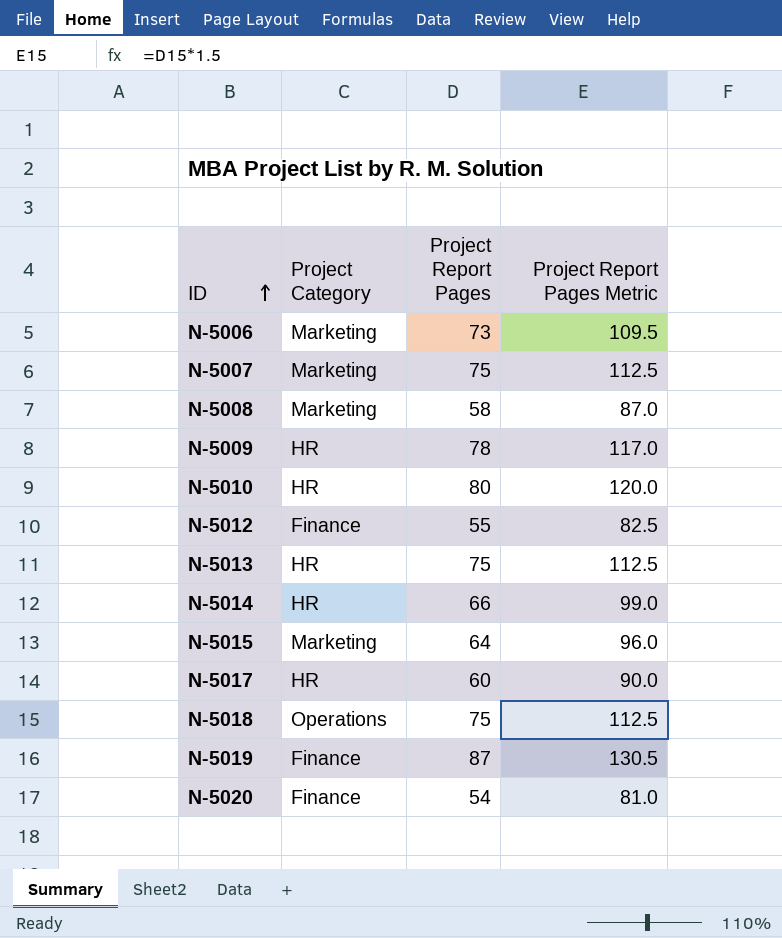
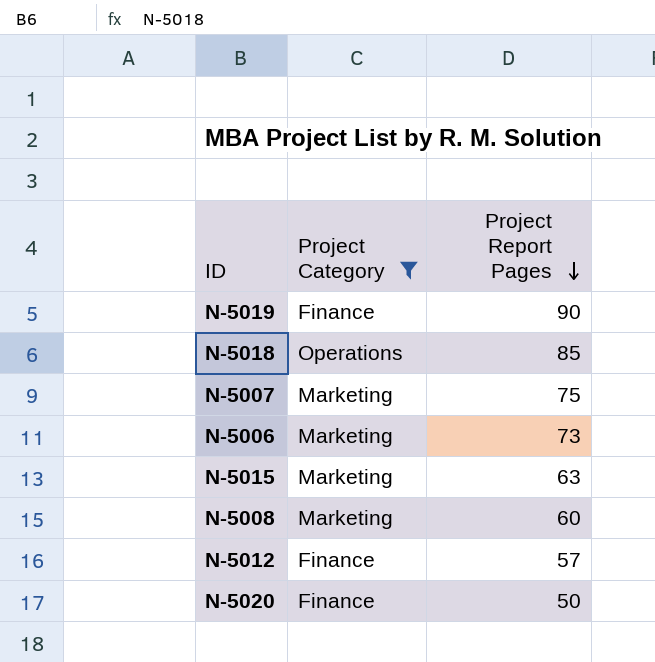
filter: none -> Project Category != HR
row order: ID ascending -> Project Report Pages descending
column Project Report Pages Metric | formula: [Project Report Pages] * 1.5 -> none
N-5019 | Project Report Pages: 87 -> 90
N-5018 | Project Report Pages: 75 -> 85
N-5015 | Project Report Pages: 64 -> 63
N-5008 | Project Report Pages: 58 -> 60
N-5012 | Project Report Pages: 55 -> 57
N-5020 | Project Report Pages: 54 -> 50

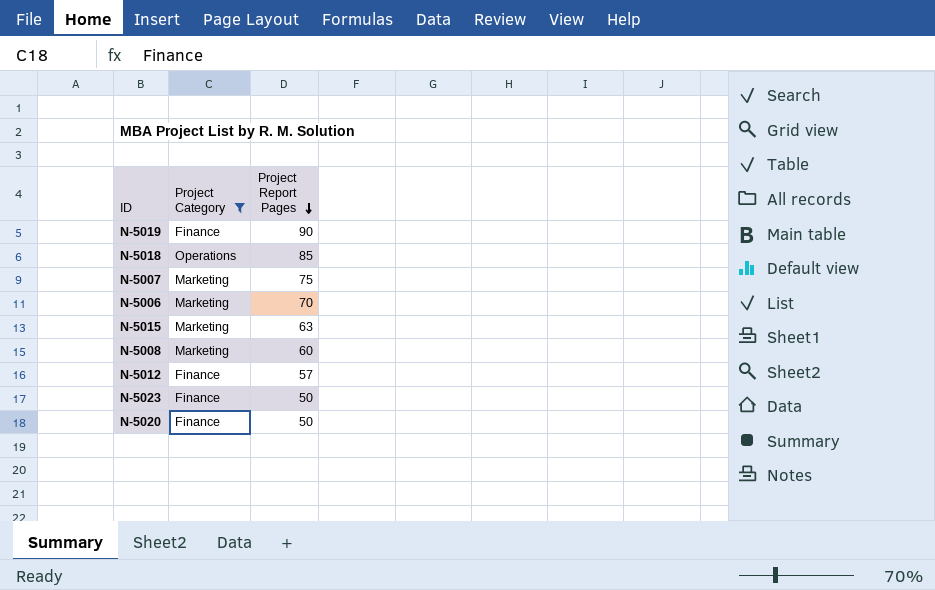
N-5006 | Project Report Pages: 73 -> 70
row N-5023: none -> Finance | 50

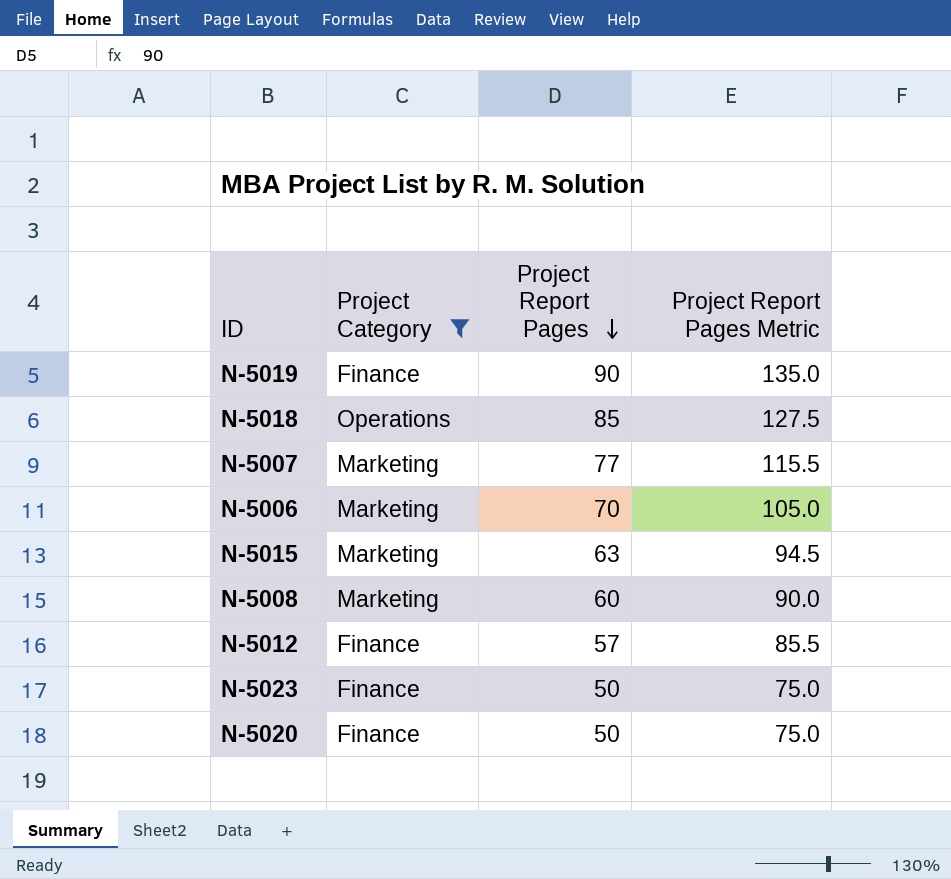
column Project Report Pages Metric | formula: none -> [Project Report Pages] * 1.5
N-5007 | Project Report Pages: 75 -> 77

